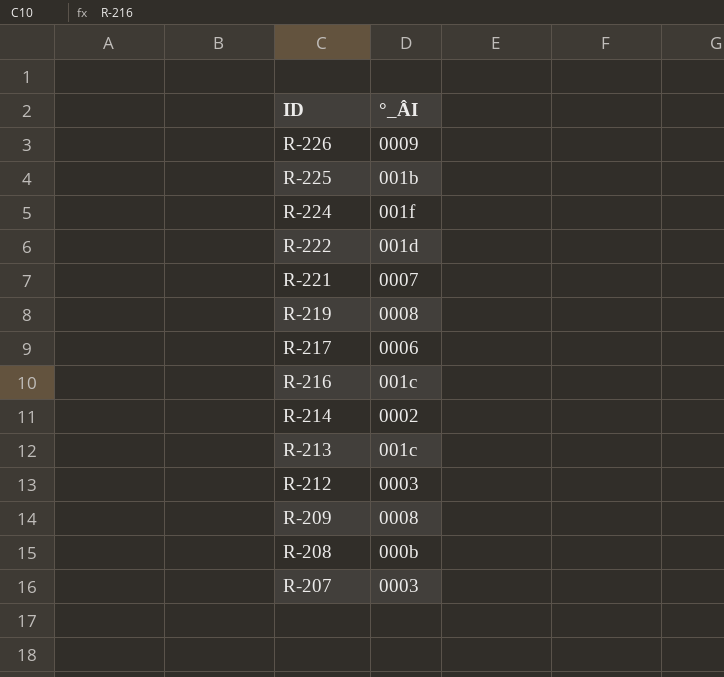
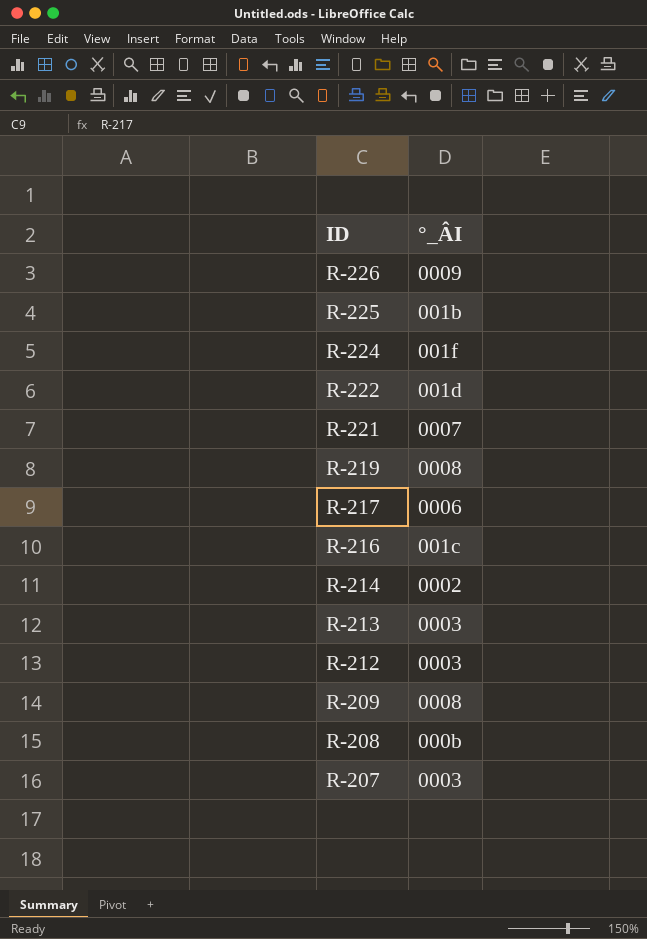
R-213 | °_ÂI: 001c -> 0003

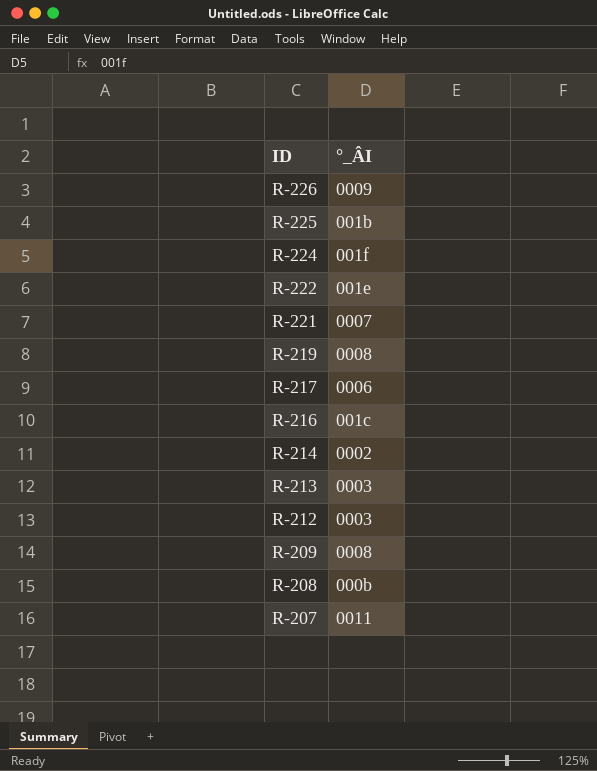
R-222 | °_ÂI: 001d -> 001e
R-207 | °_ÂI: 0003 -> 0011

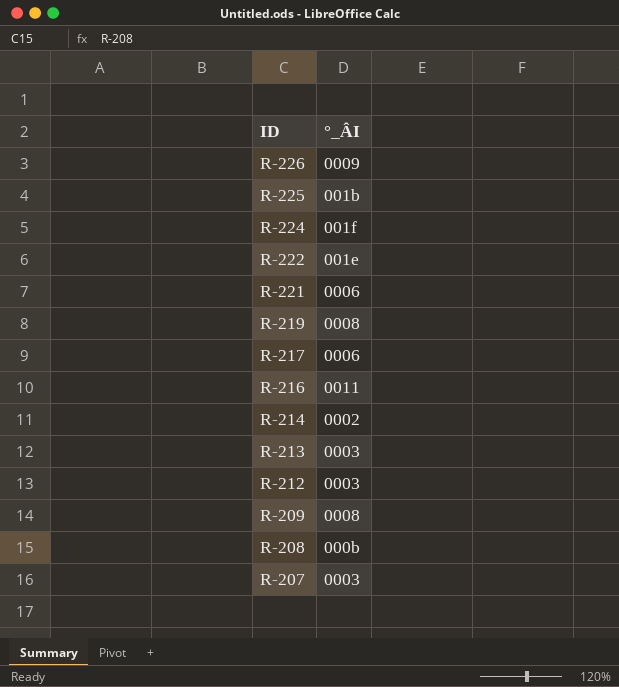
R-221 | °_ÂI: 0007 -> 0006
R-216 | °_ÂI: 001c -> 0011
R-207 | °_ÂI: 0011 -> 0003

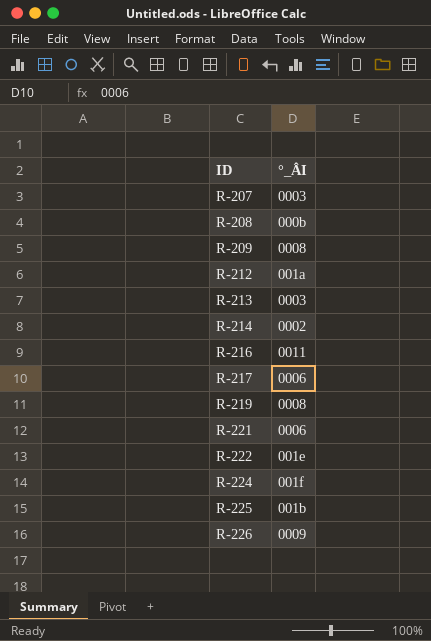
row order: ID descending -> ID ascending
R-212 | °_ÂI: 0003 -> 001a

